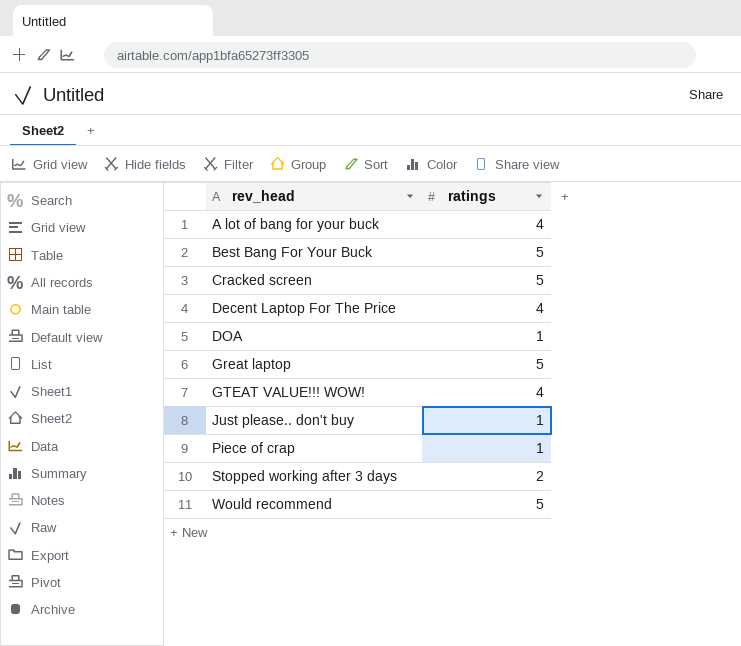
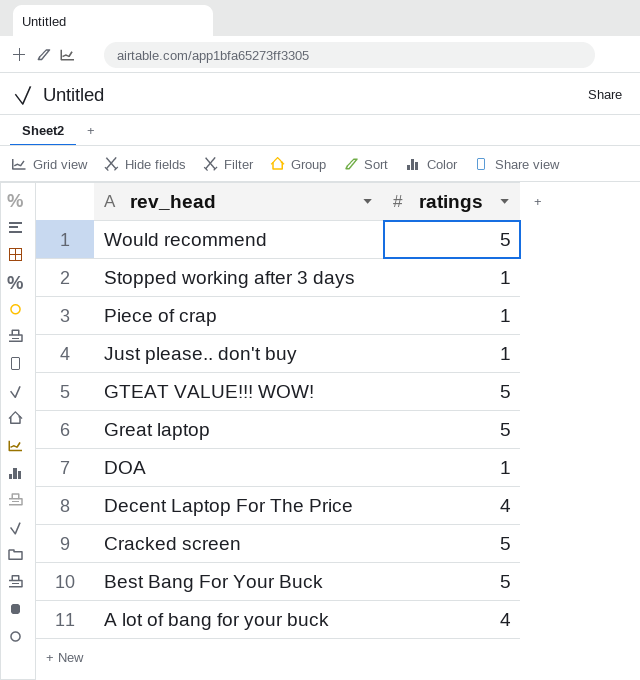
row order: rev_head ascending -> rev_head descending
Stopped working after 3 days | ratings: 2 -> 1
GTEAT VALUE!!! WOW! | ratings: 4 -> 5

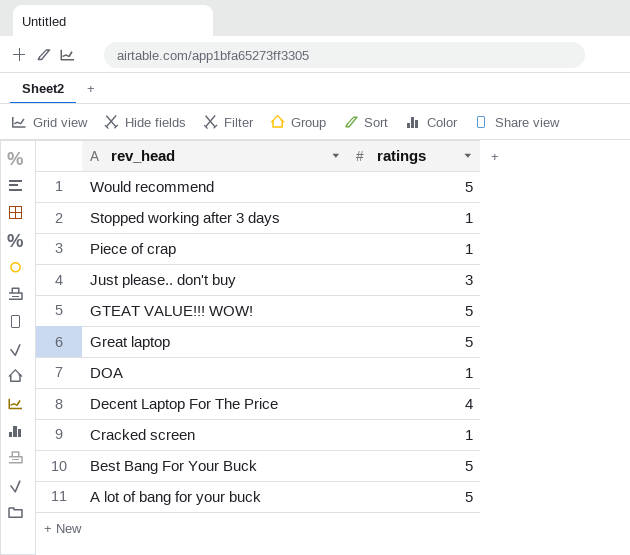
Just please.. don't buy | ratings: 1 -> 3
Cracked screen | ratings: 5 -> 1
A lot of bang for your buck | ratings: 4 -> 5

